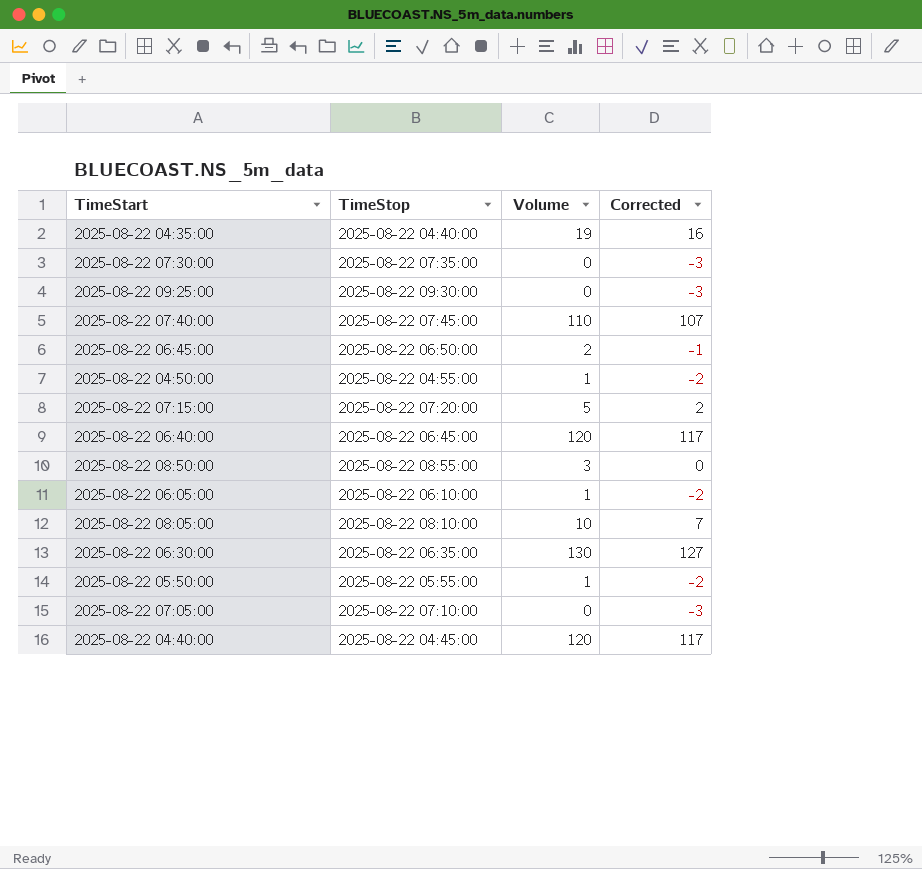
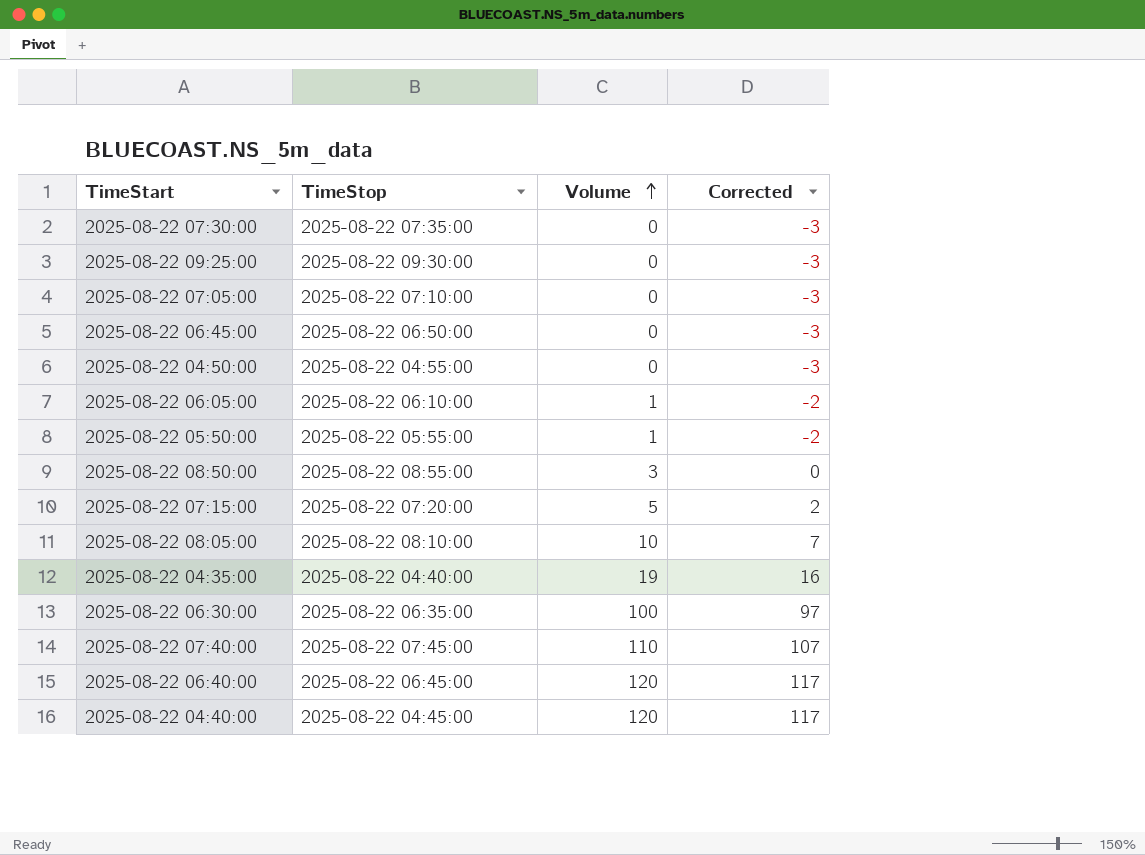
row order: none -> Volume ascending
2025-08-22 06:45:00 | Volume: 2 -> 0
2025-08-22 06:45:00 | Corrected: -1 -> -3
2025-08-22 04:50:00 | Volume: 1 -> 0
2025-08-22 04:50:00 | Corrected: -2 -> -3
2025-08-22 06:30:00 | Volume: 130 -> 100
2025-08-22 06:30:00 | Corrected: 127 -> 97

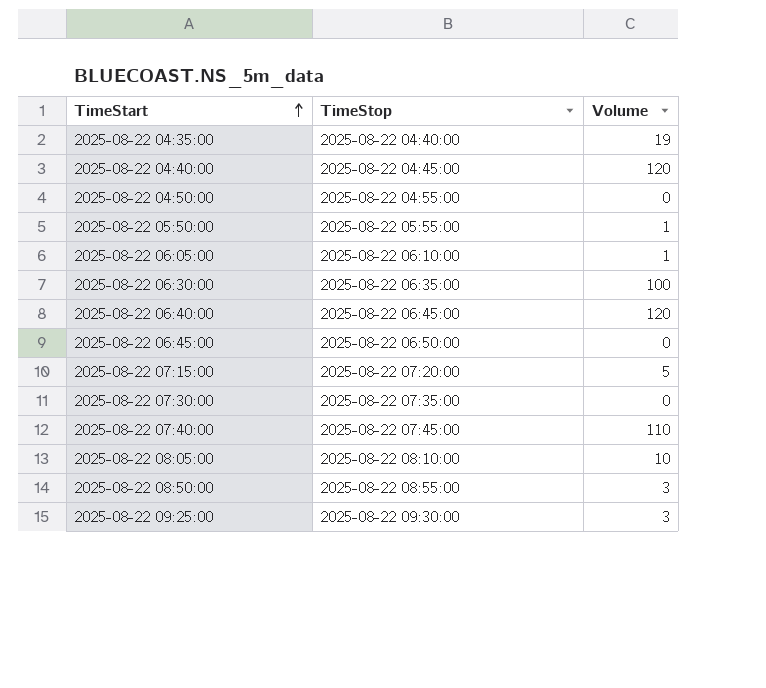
row order: Volume ascending -> TimeStart ascending
column Corrected | formula: [Volume] - 3 -> none
row 2025-08-22 07:05:00: 2025-08-22 07:10:00 | 0 | -3 -> none
2025-08-22 09:25:00 | Volume: 0 -> 3

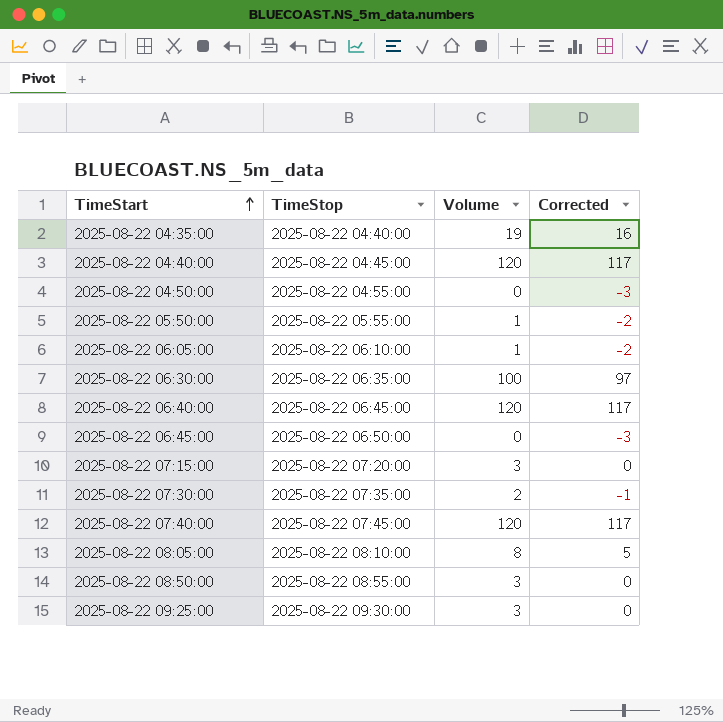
column Corrected | formula: none -> [Volume] - 3
2025-08-22 07:15:00 | Volume: 5 -> 3
2025-08-22 07:30:00 | Volume: 0 -> 2
2025-08-22 07:40:00 | Volume: 110 -> 120
2025-08-22 08:05:00 | Volume: 10 -> 8

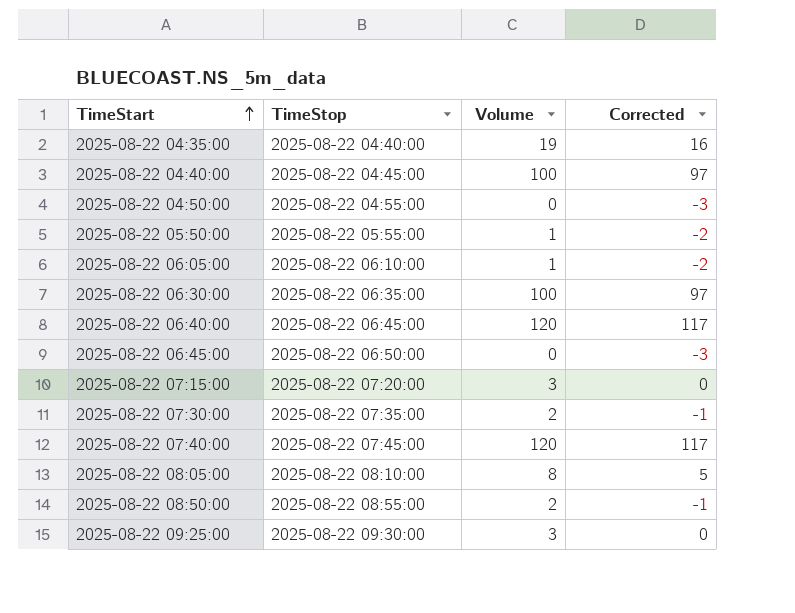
2025-08-22 04:40:00 | Volume: 120 -> 100
2025-08-22 04:40:00 | Corrected: 117 -> 97
2025-08-22 08:50:00 | Volume: 3 -> 2
2025-08-22 08:50:00 | Corrected: 0 -> -1

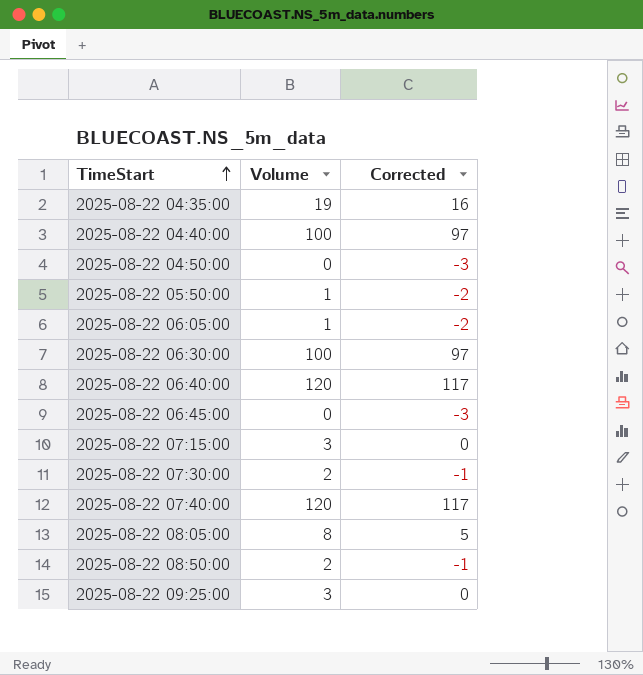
column TimeStop | position: 2 -> none

